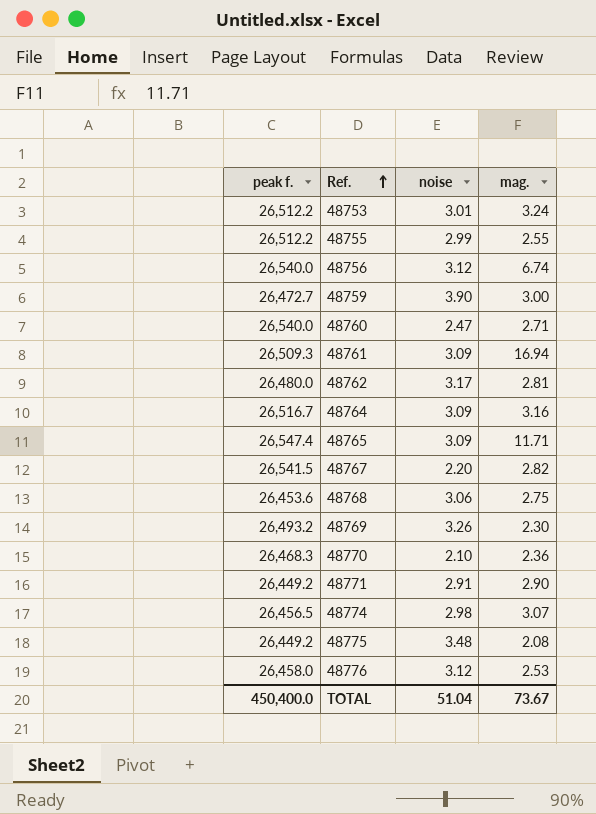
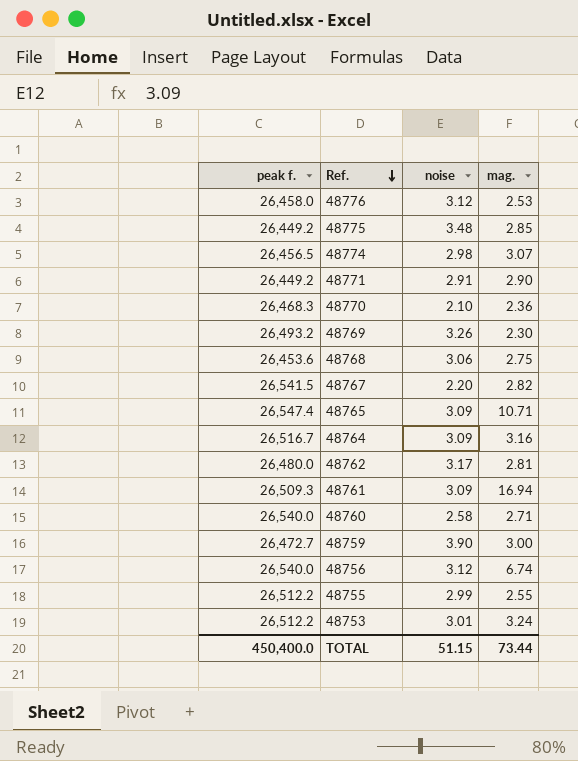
row order: Ref. ascending -> Ref. descending
48775 | mag.: 2.08 -> 2.85
48765 | mag.: 11.71 -> 10.71
48760 | noise: 2.47 -> 2.58
TOTAL | noise: 51.04 -> 51.15
TOTAL | mag.: 73.67 -> 73.44

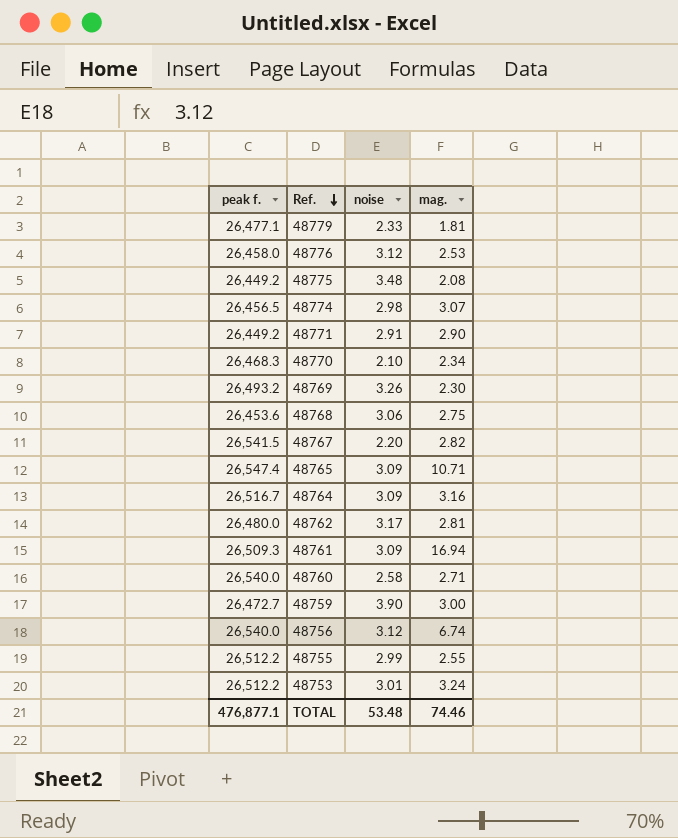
row 48779: none -> 26,477.1 | 2.33 | 1.81
48775 | mag.: 2.85 -> 2.08
48770 | mag.: 2.36 -> 2.34
TOTAL | peak f.: 450,400.0 -> 476,877.1
TOTAL | noise: 51.15 -> 53.48
TOTAL | mag.: 73.44 -> 74.46

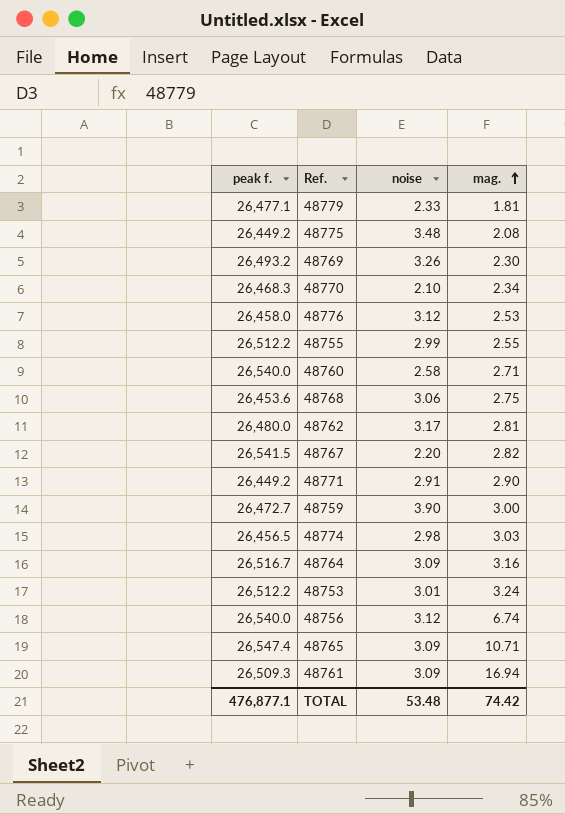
row order: Ref. descending -> mag. ascending
48774 | mag.: 3.07 -> 3.03
TOTAL | mag.: 74.46 -> 74.42

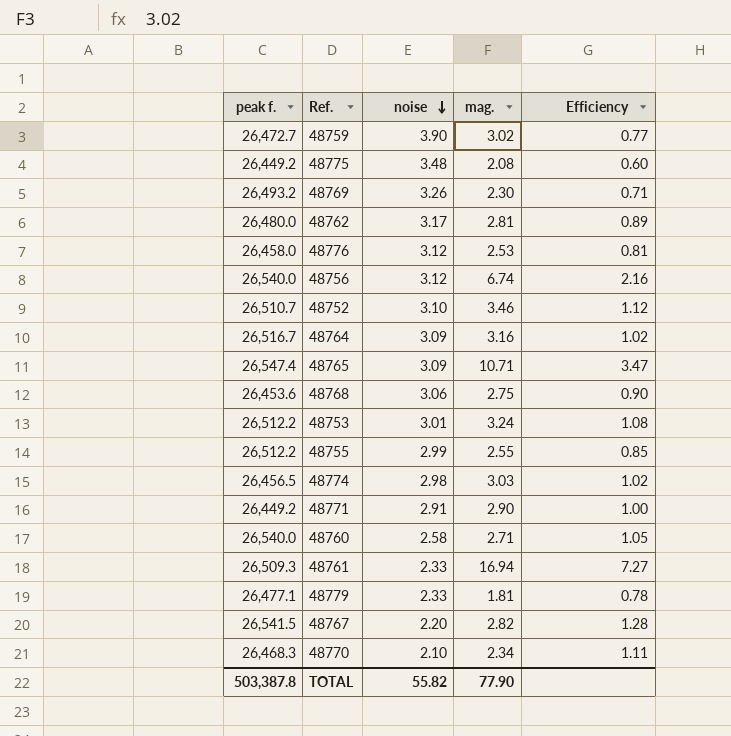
row order: mag. ascending -> noise descending
column Efficiency | formula: none -> [mag.] / [noise]
48759 | mag.: 3.00 -> 3.02
row 48752: none -> 26,510.7 | 3.10 | 3.46 | 1.12
48761 | noise: 3.09 -> 2.33
TOTAL | peak f.: 476,877.1 -> 503,387.8
TOTAL | noise: 53.48 -> 55.82
TOTAL | mag.: 74.42 -> 77.90

